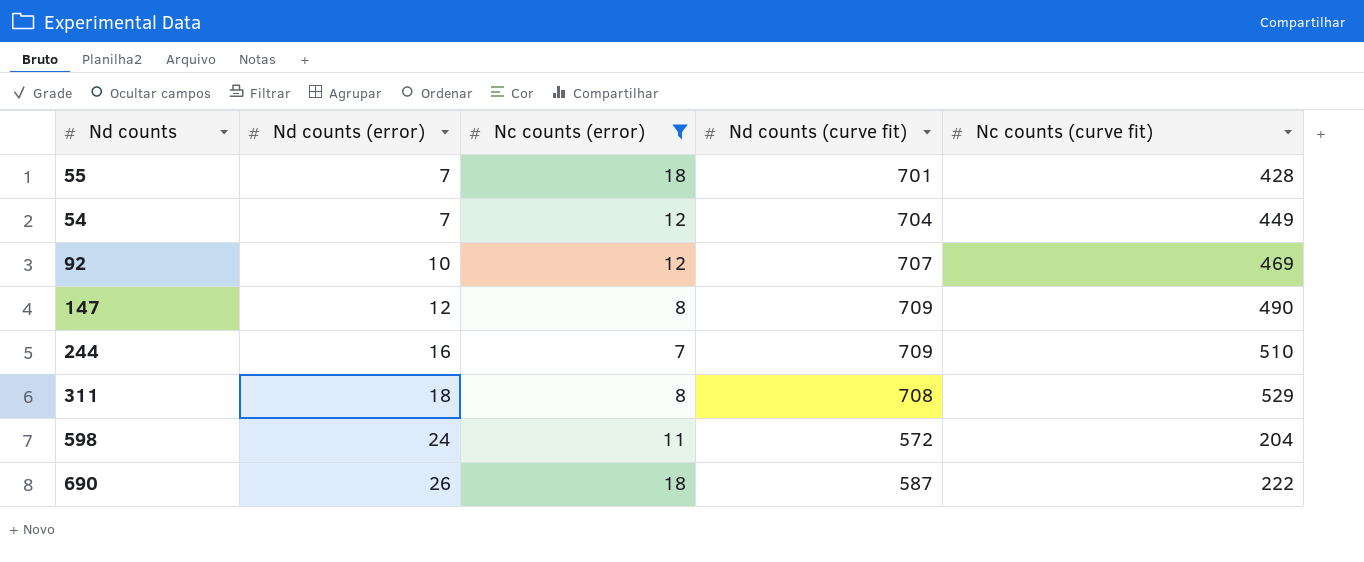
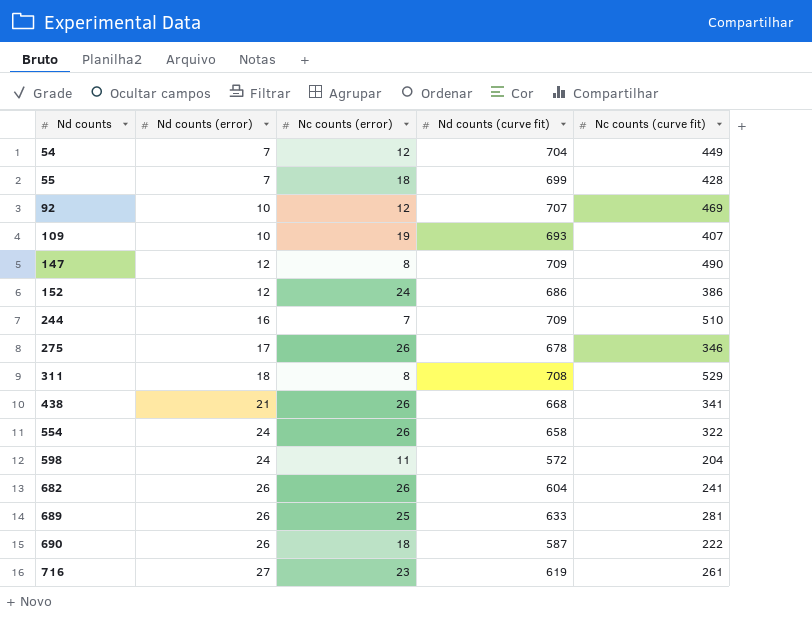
filter: Nc counts (error) <= 18 -> none
row order: Nd counts (error) ascending -> Nd counts ascending
55 | Nd counts (curve fit): 701 -> 699

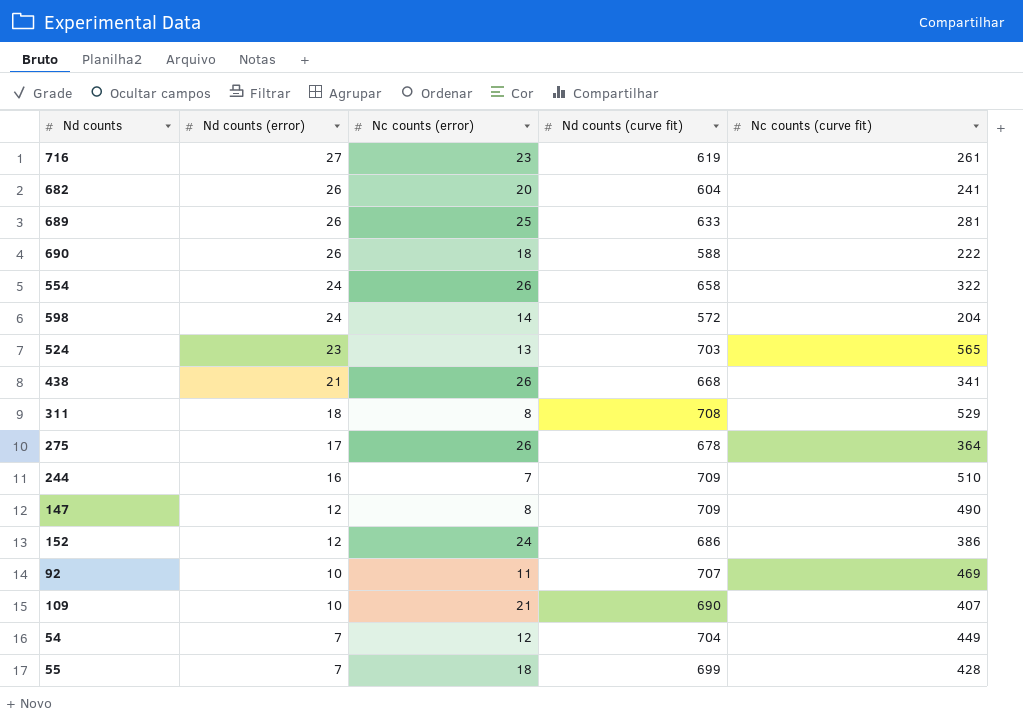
row order: Nd counts ascending -> Nd counts (error) descending
682 | Nc counts (error): 26 -> 20
690 | Nd counts (curve fit): 587 -> 588
598 | Nc counts (error): 11 -> 14
row 524: none -> 23 | 13 | 703 | 565
275 | Nc counts (curve fit): 346 -> 364
92 | Nc counts (error): 12 -> 11
109 | Nc counts (error): 19 -> 21
109 | Nd counts (curve fit): 693 -> 690

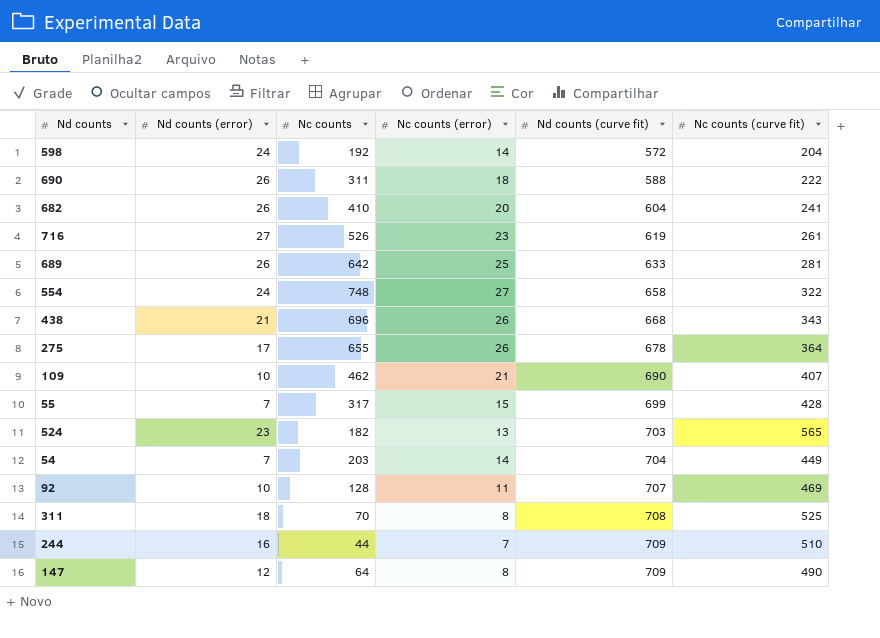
row order: Nd counts (error) descending -> Nd counts (curve fit) ascending
column Nc counts | position: none -> 3
row 152: 12 | 24 | 686 | 386 -> none
554 | Nc counts (error): 26 -> 27
438 | Nc counts (curve fit): 341 -> 343
55 | Nc counts (error): 18 -> 15
54 | Nc counts (error): 12 -> 14
311 | Nc counts (curve fit): 529 -> 525

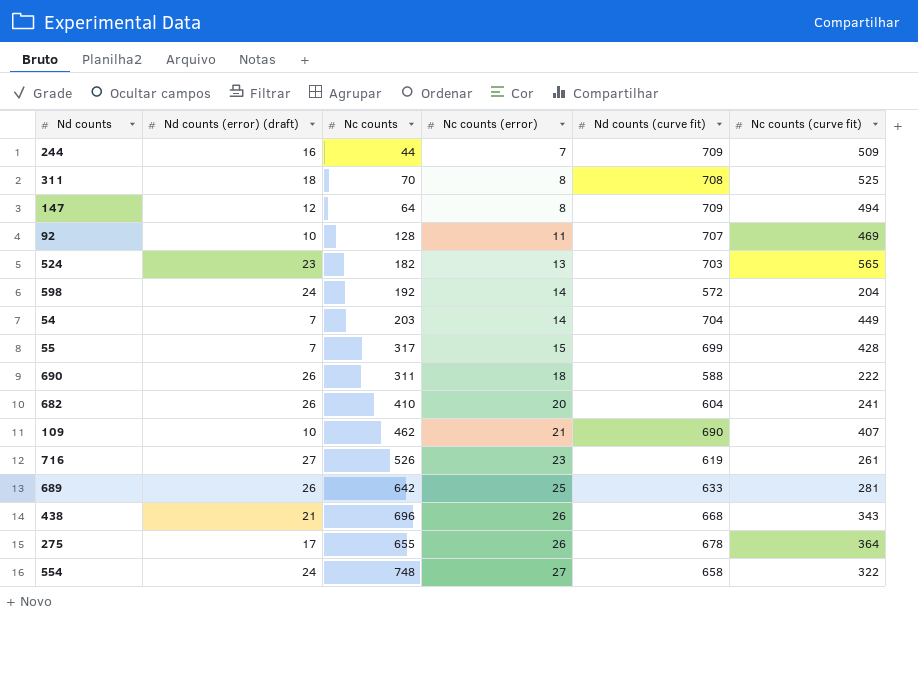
row order: Nd counts (curve fit) ascending -> Nc counts (error) ascending
column name: Nd counts (error) -> Nd counts (error) (draft)
244 | Nc counts (curve fit): 510 -> 509
147 | Nc counts (curve fit): 490 -> 494

